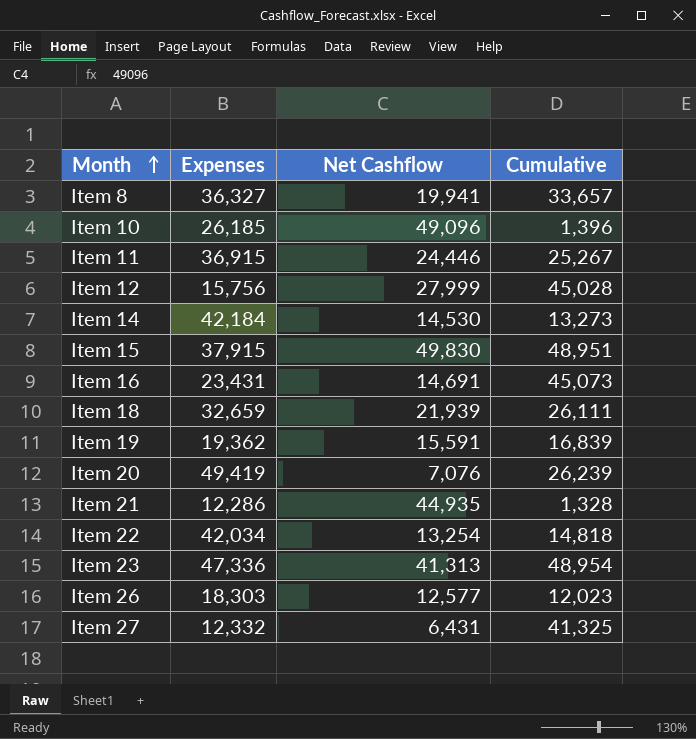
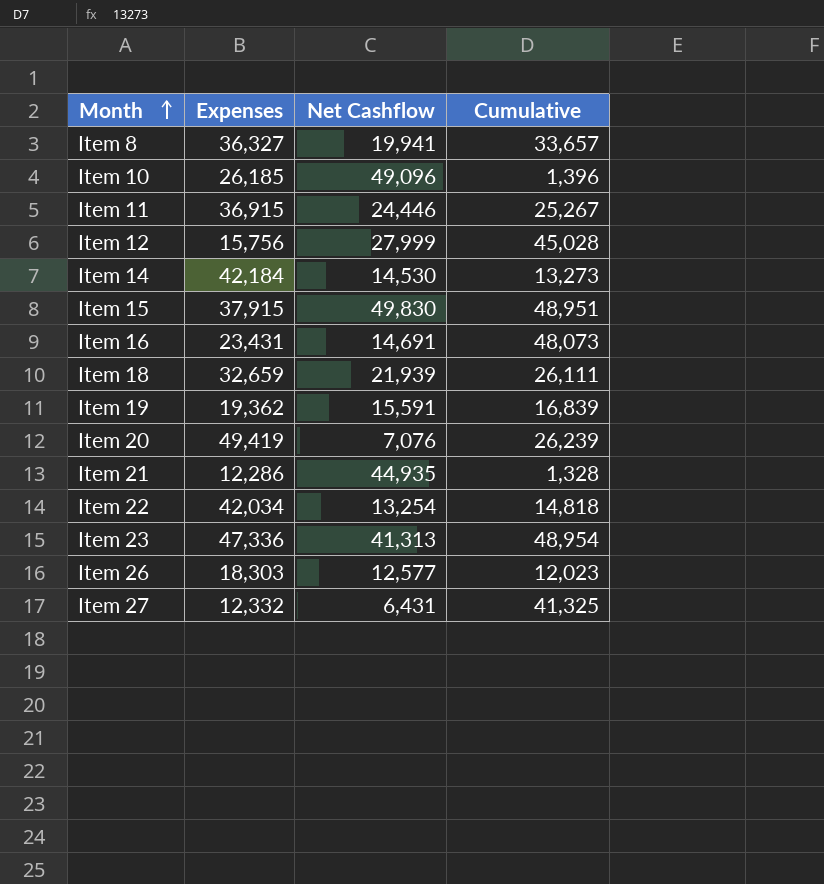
Item 16 | Cumulative: 45,073 -> 48,073

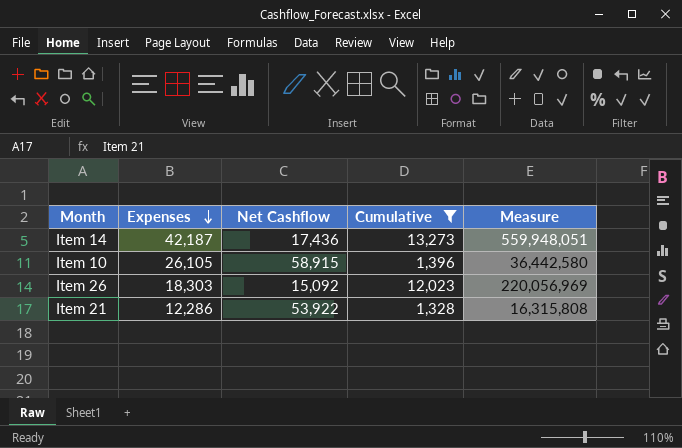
filter: none -> Cumulative <= 13,273
row order: Month ascending -> Expenses descending
column Measure | formula: none -> [Expenses] * [Cumulative]
Item 14 | Expenses: 42,184 -> 42,187
Item 14 | Net Cashflow: 14,530 -> 17,436
Item 10 | Expenses: 26,185 -> 26,105
Item 10 | Net Cashflow: 49,096 -> 58,915
Item 26 | Net Cashflow: 12,577 -> 15,092
Item 21 | Net Cashflow: 44,935 -> 53,922

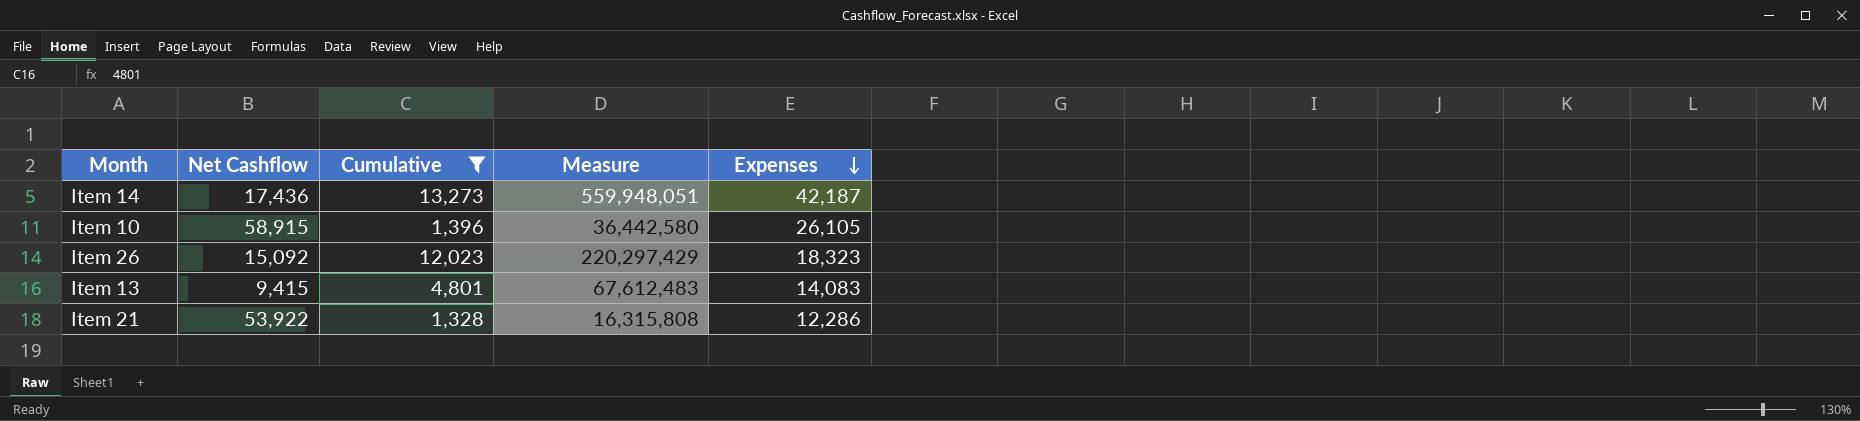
column Expenses | position: 2 -> 5
Item 26 | Measure: 220,056,969 -> 220,297,429
Item 26 | Expenses: 18,303 -> 18,323
row Item 13: none -> 9,415 | 4,801 | 67,612,483 | 14,083

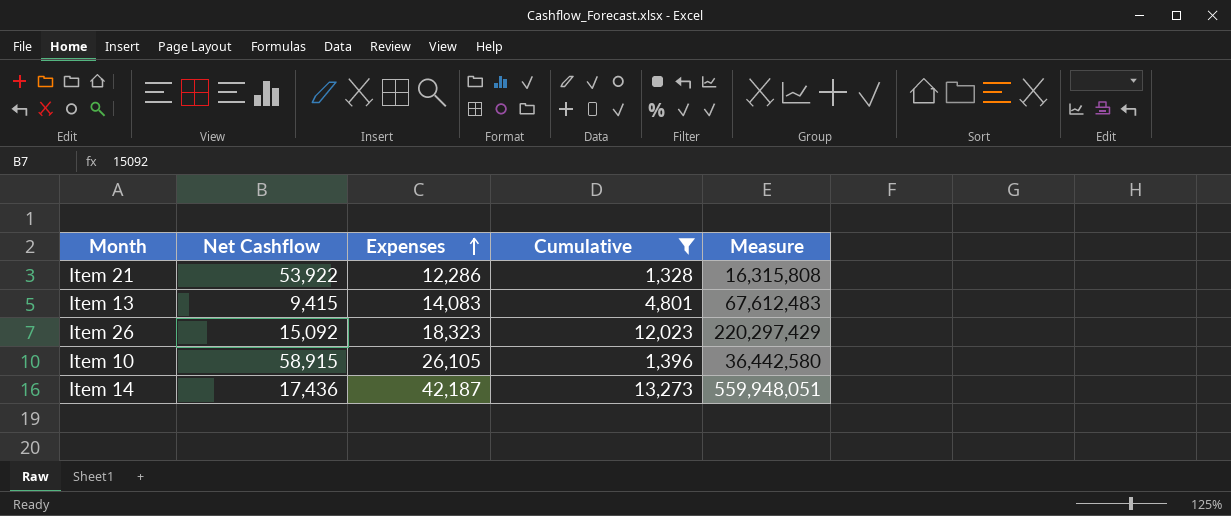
row order: Expenses descending -> Expenses ascending
column Expenses | position: 5 -> 3

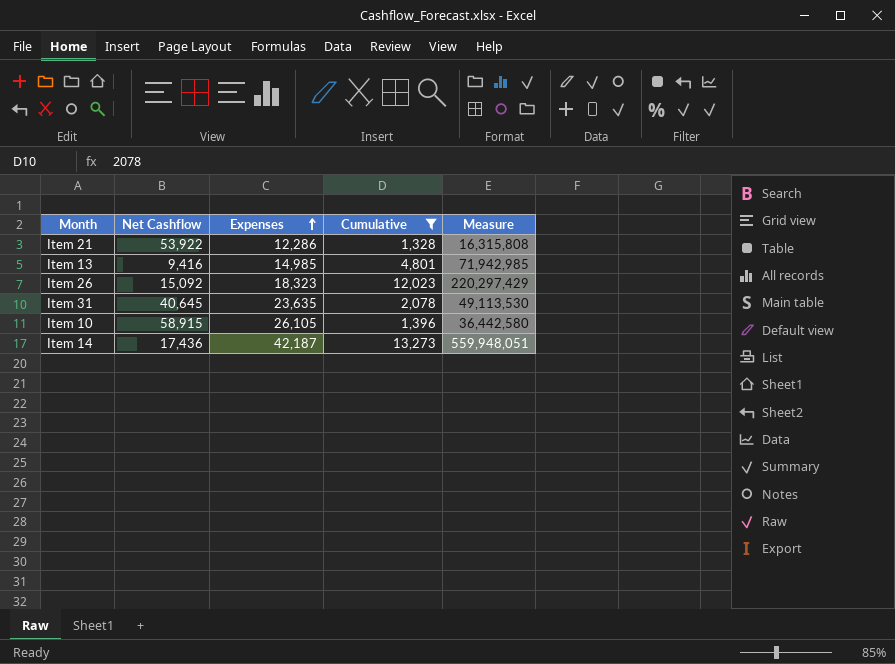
Item 13 | Net Cashflow: 9,415 -> 9,416
Item 13 | Expenses: 14,083 -> 14,985
Item 13 | Measure: 67,612,483 -> 71,942,985
row Item 31: none -> 40,645 | 23,635 | 2,078 | 49,113,530

